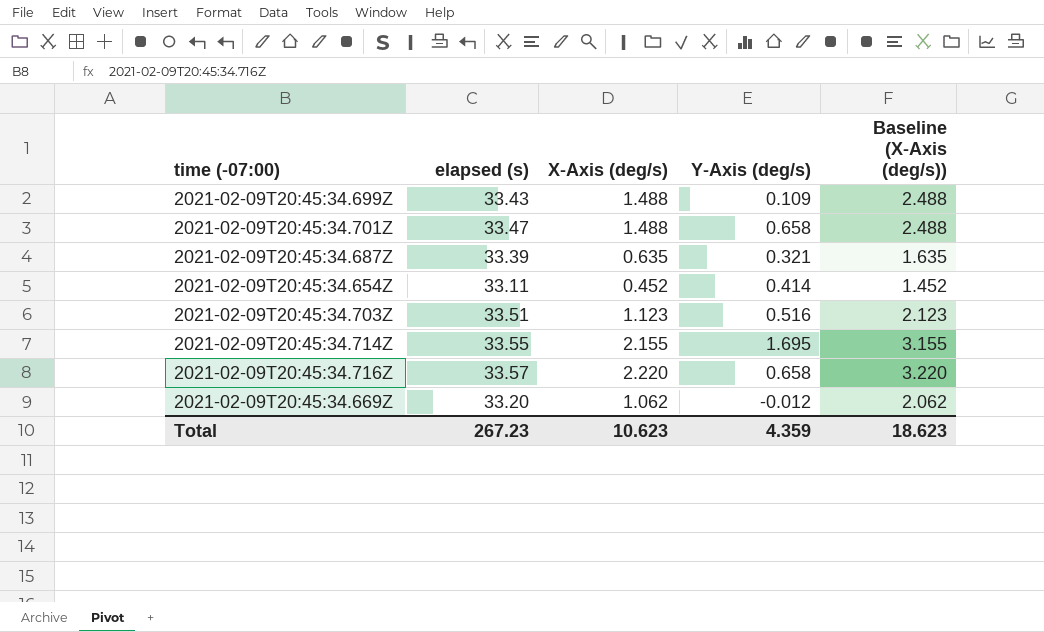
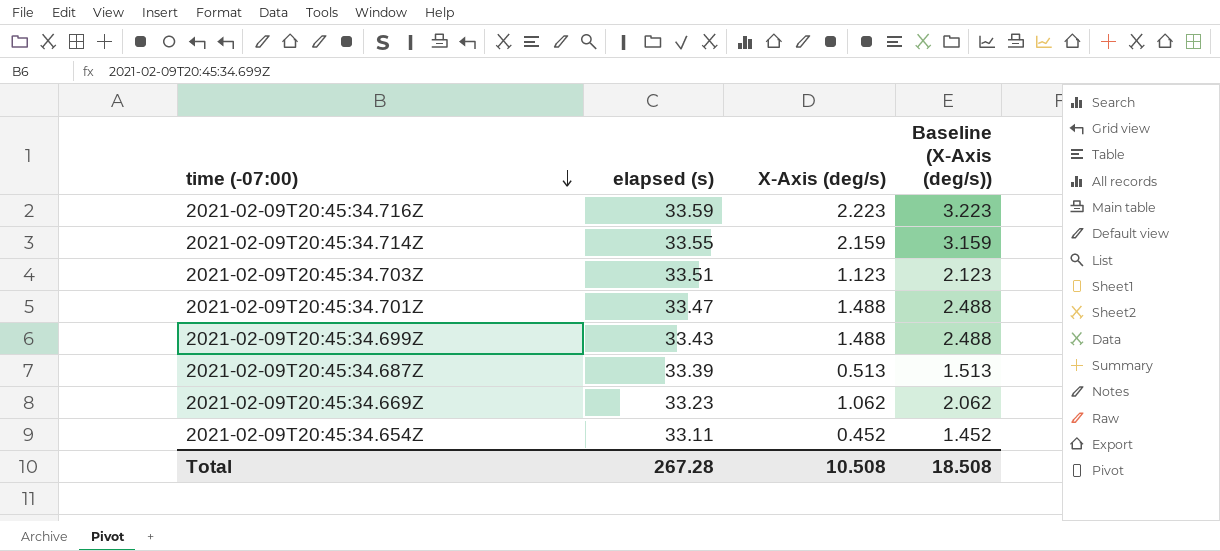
row order: none -> time (-07:00) descending
column Y-Axis (deg/s) | position: 4 -> none
2021-02-09T20:45:34.716Z | elapsed (s): 33.57 -> 33.59
2021-02-09T20:45:34.716Z | X-Axis (deg/s): 2.220 -> 2.223
2021-02-09T20:45:34.716Z | Baseline (X-Axis (deg/s)): 3.220 -> 3.223
2021-02-09T20:45:34.714Z | X-Axis (deg/s): 2.155 -> 2.159
2021-02-09T20:45:34.714Z | Baseline (X-Axis (deg/s)): 3.155 -> 3.159
2021-02-09T20:45:34.687Z | X-Axis (deg/s): 0.635 -> 0.513
2021-02-09T20:45:34.687Z | Baseline (X-Axis (deg/s)): 1.635 -> 1.513
2021-02-09T20:45:34.669Z | elapsed (s): 33.20 -> 33.23
Total | elapsed (s): 267.23 -> 267.28
Total | X-Axis (deg/s): 10.623 -> 10.508
Total | Baseline (X-Axis (deg/s)): 18.623 -> 18.508

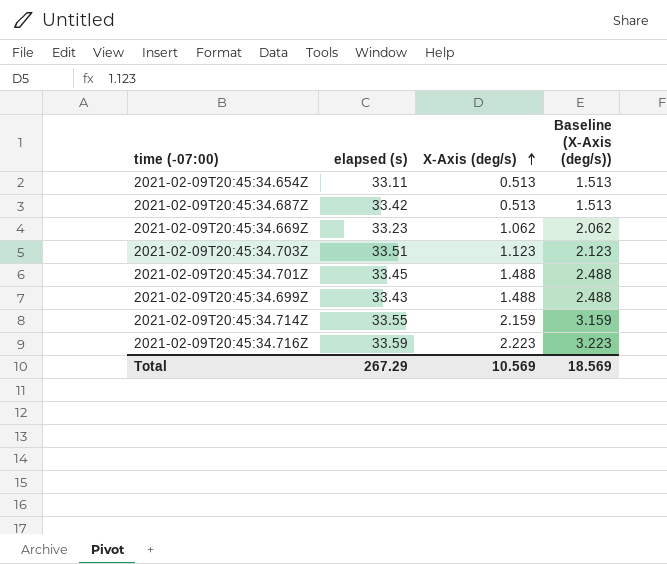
row order: time (-07:00) descending -> X-Axis (deg/s) ascending
2021-02-09T20:45:34.654Z | X-Axis (deg/s): 0.452 -> 0.513
2021-02-09T20:45:34.654Z | Baseline (X-Axis (deg/s)): 1.452 -> 1.513
2021-02-09T20:45:34.687Z | elapsed (s): 33.39 -> 33.42
2021-02-09T20:45:34.701Z | elapsed (s): 33.47 -> 33.45
Total | elapsed (s): 267.28 -> 267.29
Total | X-Axis (deg/s): 10.508 -> 10.569
Total | Baseline (X-Axis (deg/s)): 18.508 -> 18.569

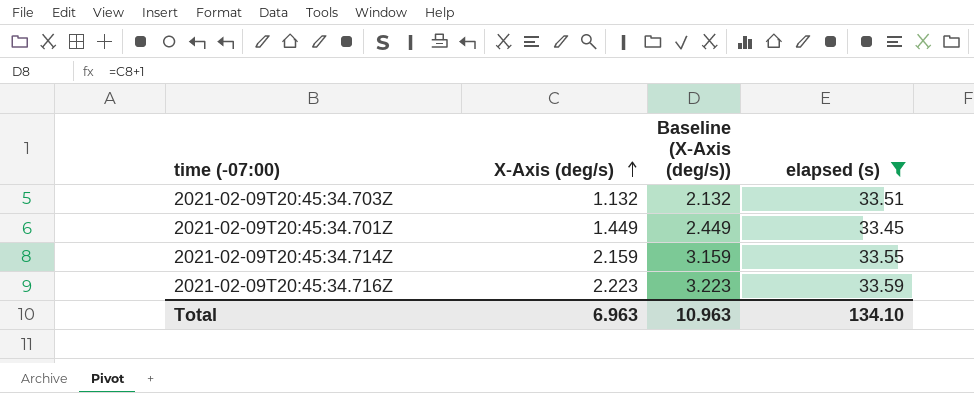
filter: none -> elapsed (s) >= 33.45
column elapsed (s) | position: 2 -> 4
2021-02-09T20:45:34.703Z | X-Axis (deg/s): 1.123 -> 1.132
2021-02-09T20:45:34.703Z | Baseline (X-Axis (deg/s)): 2.123 -> 2.132
2021-02-09T20:45:34.701Z | X-Axis (deg/s): 1.488 -> 1.449
2021-02-09T20:45:34.701Z | Baseline (X-Axis (deg/s)): 2.488 -> 2.449
Total | X-Axis (deg/s): 10.569 -> 6.963
Total | Baseline (X-Axis (deg/s)): 18.569 -> 10.963
Total | elapsed (s): 267.29 -> 134.10

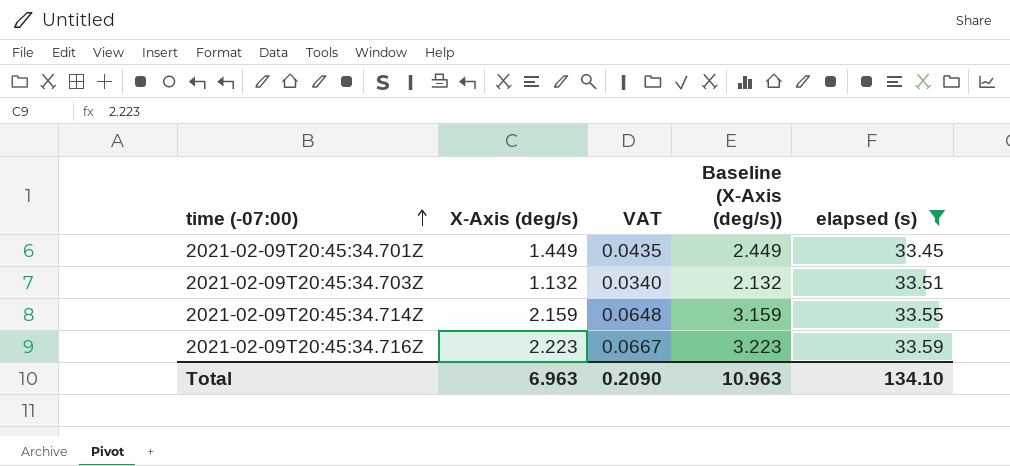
row order: X-Axis (deg/s) ascending -> time (-07:00) ascending
column VAT | formula: none -> [X-Axis (deg/s)] * 0.03

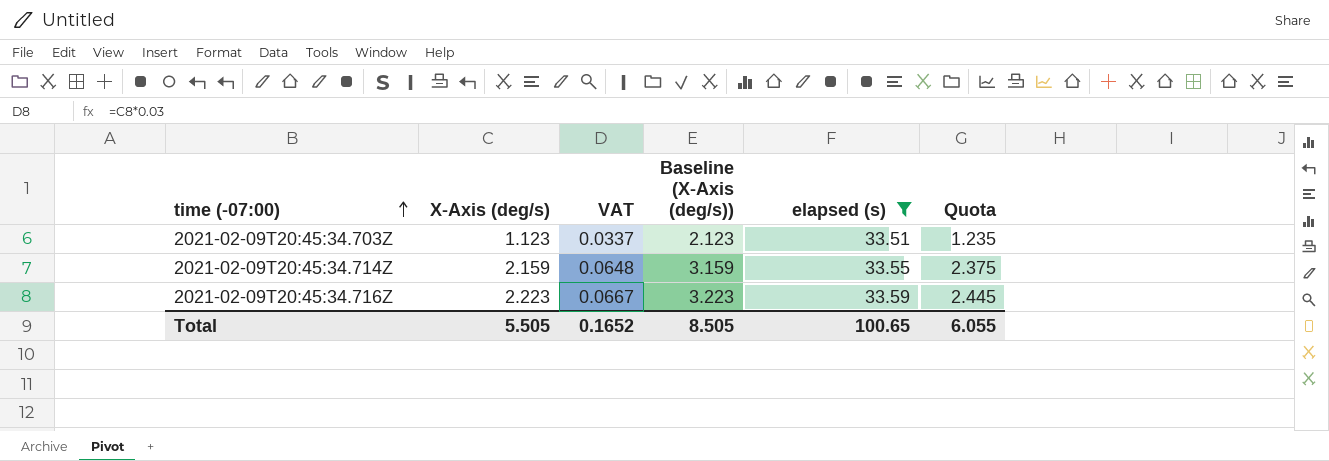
column Quota | formula: none -> [X-Axis (deg/s)] * 1.1
row 2021-02-09T20:45:34.701Z: 1.449 | 0.0435 | 2.449 | 33.45 -> none
2021-02-09T20:45:34.703Z | X-Axis (deg/s): 1.132 -> 1.123
2021-02-09T20:45:34.703Z | VAT: 0.0340 -> 0.0337
2021-02-09T20:45:34.703Z | Baseline (X-Axis (deg/s)): 2.132 -> 2.123
Total | X-Axis (deg/s): 6.963 -> 5.505
Total | VAT: 0.2090 -> 0.1652
Total | Baseline (X-Axis (deg/s)): 10.963 -> 8.505
Total | elapsed (s): 134.10 -> 100.65

